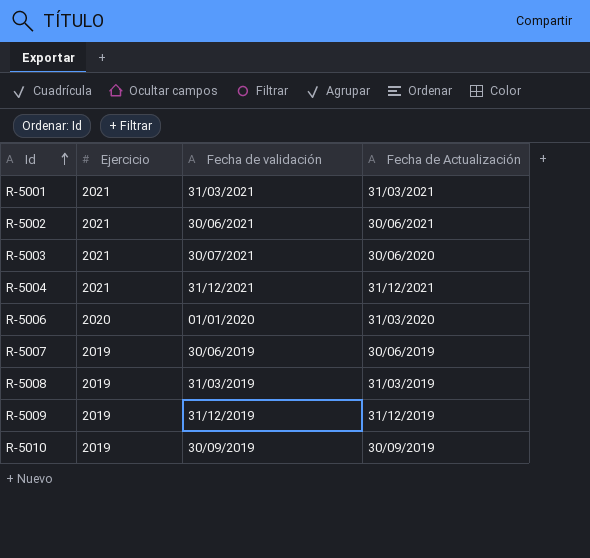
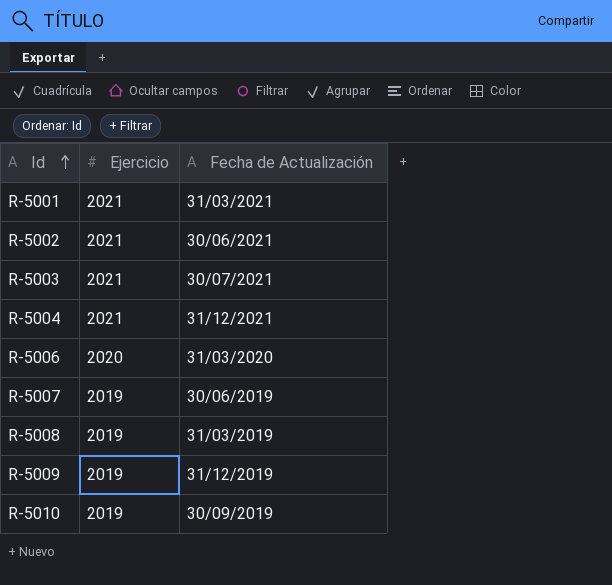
column Fecha de validación | position: 3 -> none
R-5003 | Fecha de Actualización: 30/06/2020 -> 30/07/2021

